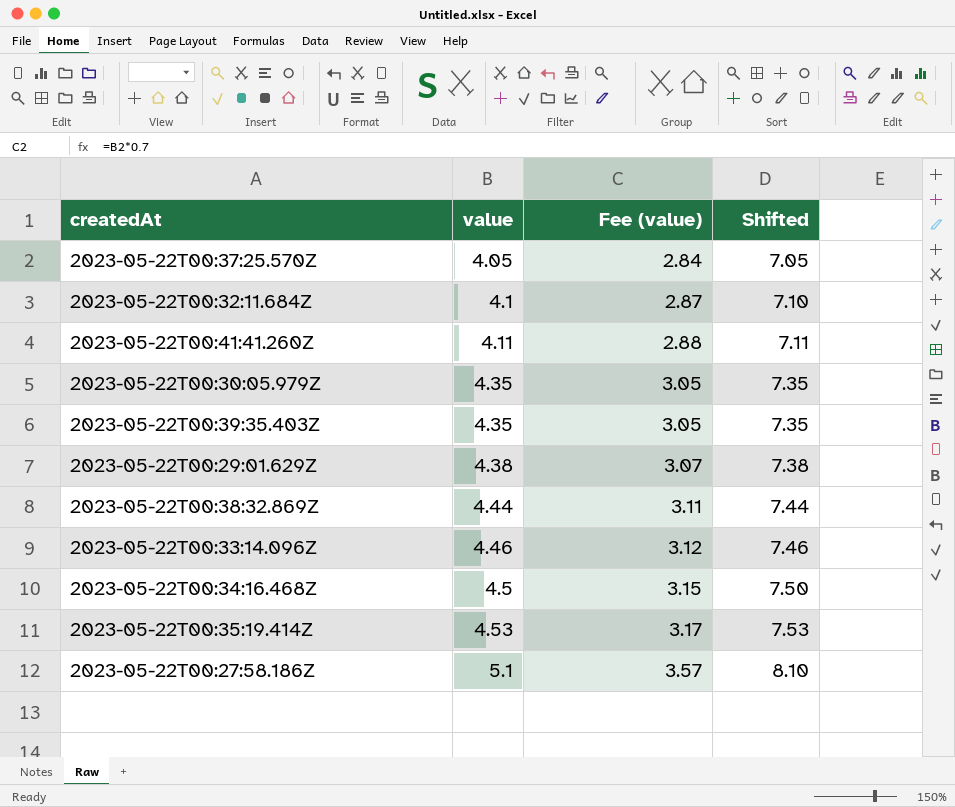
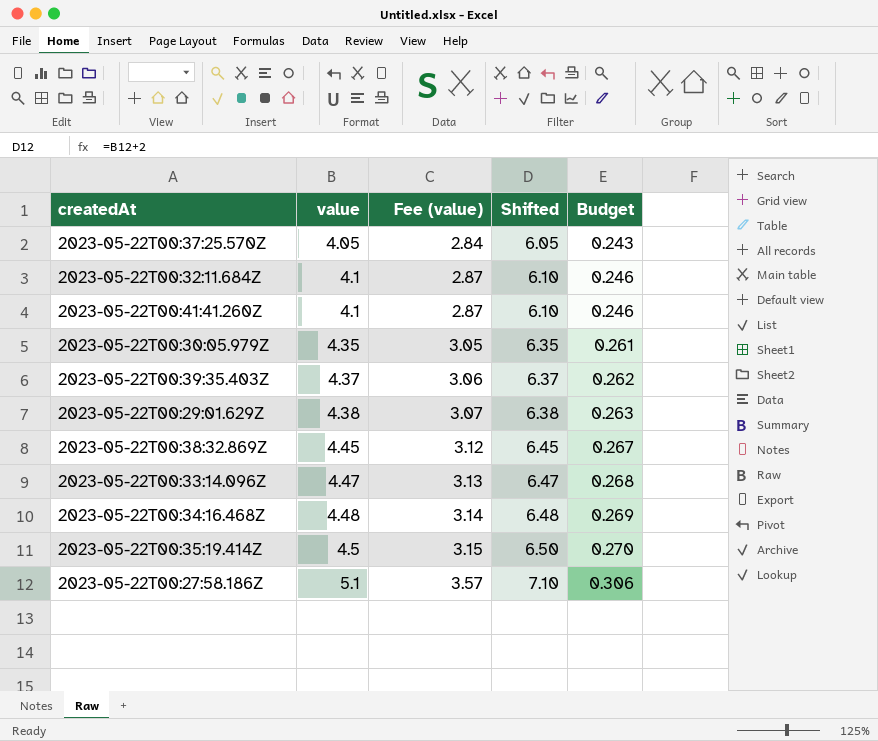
column Shifted | formula: [value] + 3 -> [value] + 2
column Budget | formula: none -> [value] * 0.06
2023-05-22T00:41:41.260Z | value: 4.11 -> 4.1
2023-05-22T00:41:41.260Z | Fee (value): 2.88 -> 2.87
2023-05-22T00:39:35.403Z | value: 4.35 -> 4.37
2023-05-22T00:39:35.403Z | Fee (value): 3.05 -> 3.06
2023-05-22T00:38:32.869Z | value: 4.44 -> 4.45
2023-05-22T00:38:32.869Z | Fee (value): 3.11 -> 3.12
2023-05-22T00:33:14.096Z | value: 4.46 -> 4.47
2023-05-22T00:33:14.096Z | Fee (value): 3.12 -> 3.13
2023-05-22T00:34:16.468Z | value: 4.5 -> 4.48
2023-05-22T00:34:16.468Z | Fee (value): 3.15 -> 3.14
2023-05-22T00:35:19.414Z | value: 4.53 -> 4.5
2023-05-22T00:35:19.414Z | Fee (value): 3.17 -> 3.15

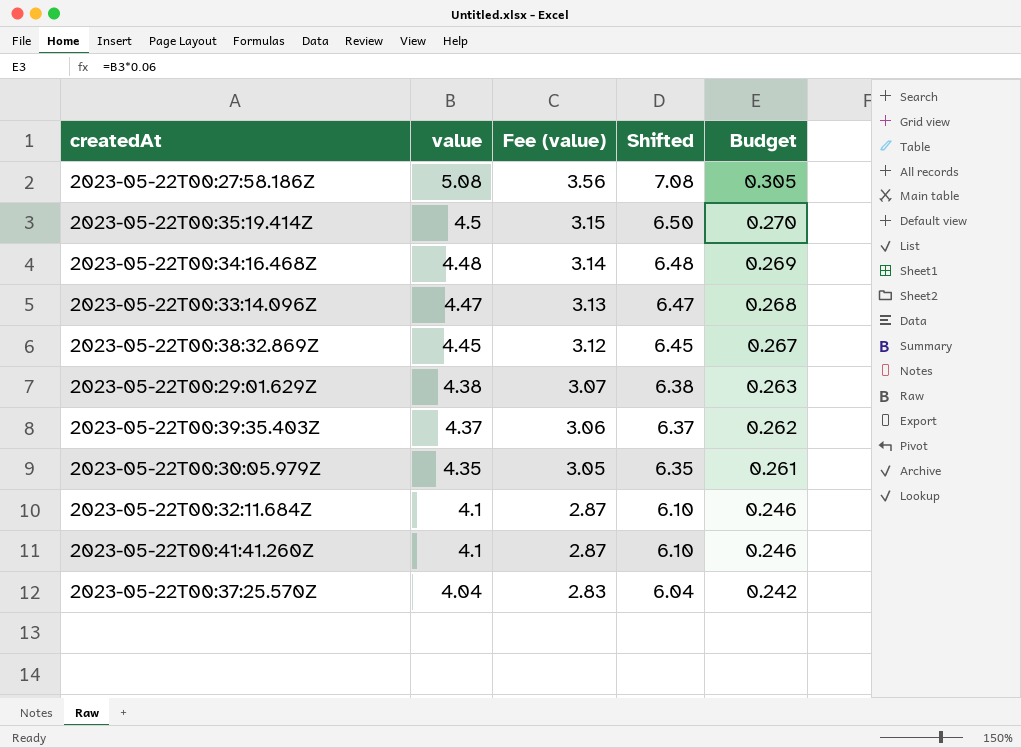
row order: value ascending -> value descending
2023-05-22T00:27:58.186Z | value: 5.1 -> 5.08
2023-05-22T00:27:58.186Z | Fee (value): 3.57 -> 3.56
2023-05-22T00:27:58.186Z | Shifted: 7.10 -> 7.08
2023-05-22T00:27:58.186Z | Budget: 0.306 -> 0.305
2023-05-22T00:37:25.570Z | value: 4.05 -> 4.04
2023-05-22T00:37:25.570Z | Fee (value): 2.84 -> 2.83
2023-05-22T00:37:25.570Z | Shifted: 6.05 -> 6.04
2023-05-22T00:37:25.570Z | Budget: 0.243 -> 0.242

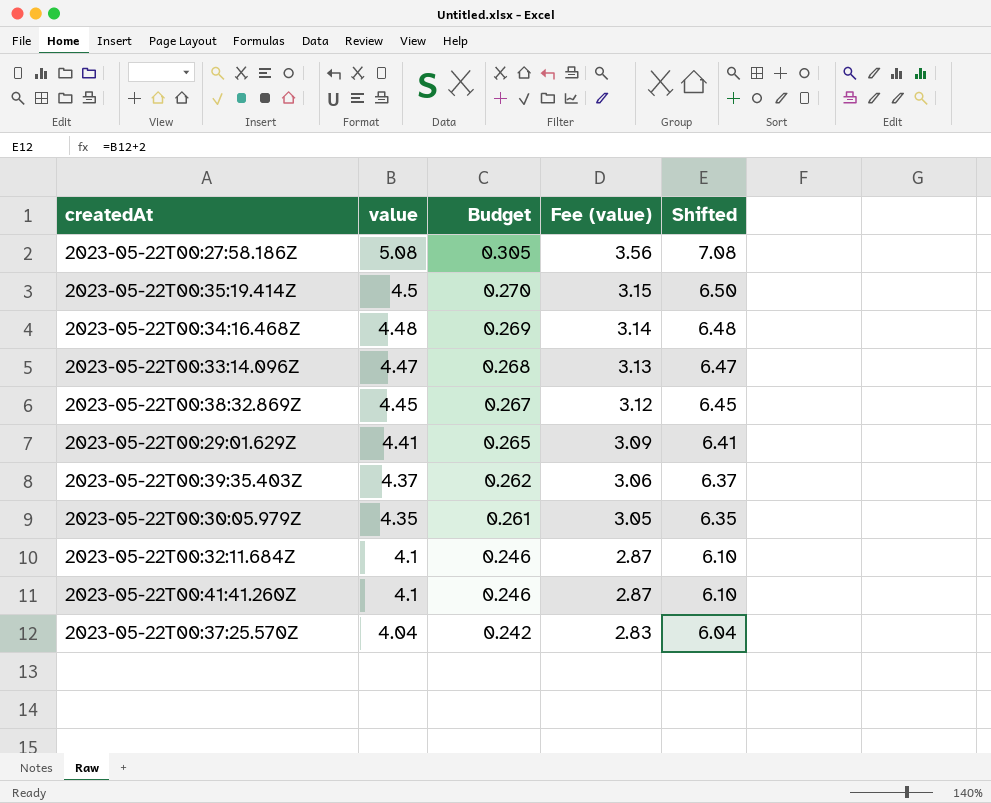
column Budget | position: 5 -> 3
2023-05-22T00:29:01.629Z | value: 4.38 -> 4.41
2023-05-22T00:29:01.629Z | Budget: 0.263 -> 0.265
2023-05-22T00:29:01.629Z | Fee (value): 3.07 -> 3.09
2023-05-22T00:29:01.629Z | Shifted: 6.38 -> 6.41

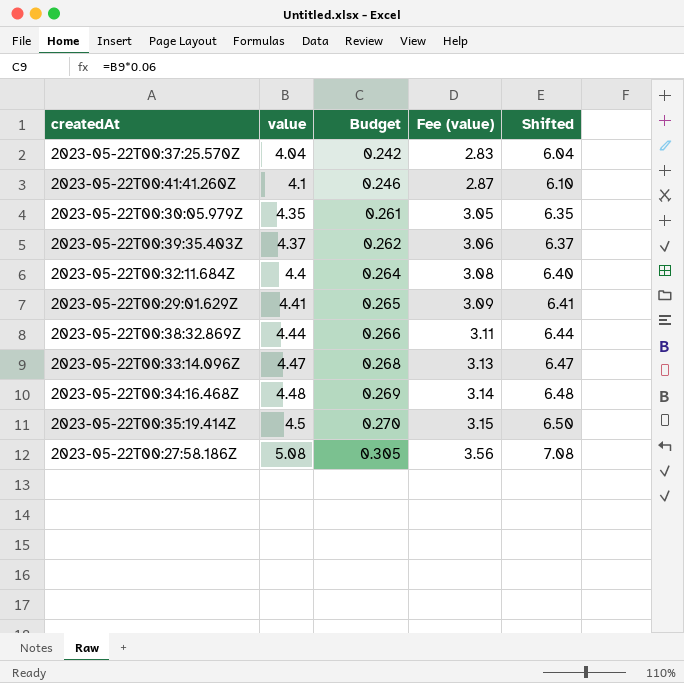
row order: value descending -> value ascending
2023-05-22T00:32:11.684Z | value: 4.1 -> 4.4
2023-05-22T00:32:11.684Z | Budget: 0.246 -> 0.264
2023-05-22T00:32:11.684Z | Fee (value): 2.87 -> 3.08
2023-05-22T00:32:11.684Z | Shifted: 6.10 -> 6.40
2023-05-22T00:38:32.869Z | value: 4.45 -> 4.44
2023-05-22T00:38:32.869Z | Budget: 0.267 -> 0.266
2023-05-22T00:38:32.869Z | Fee (value): 3.12 -> 3.11
2023-05-22T00:38:32.869Z | Shifted: 6.45 -> 6.44

